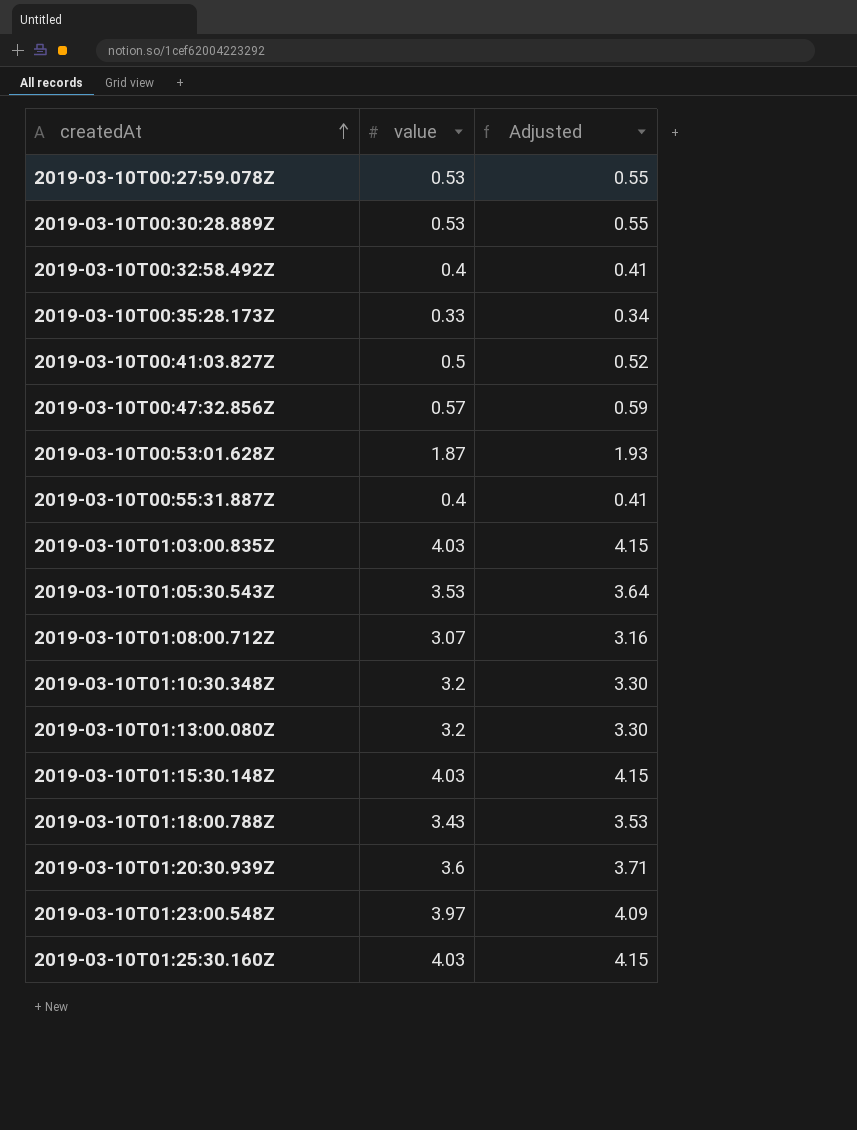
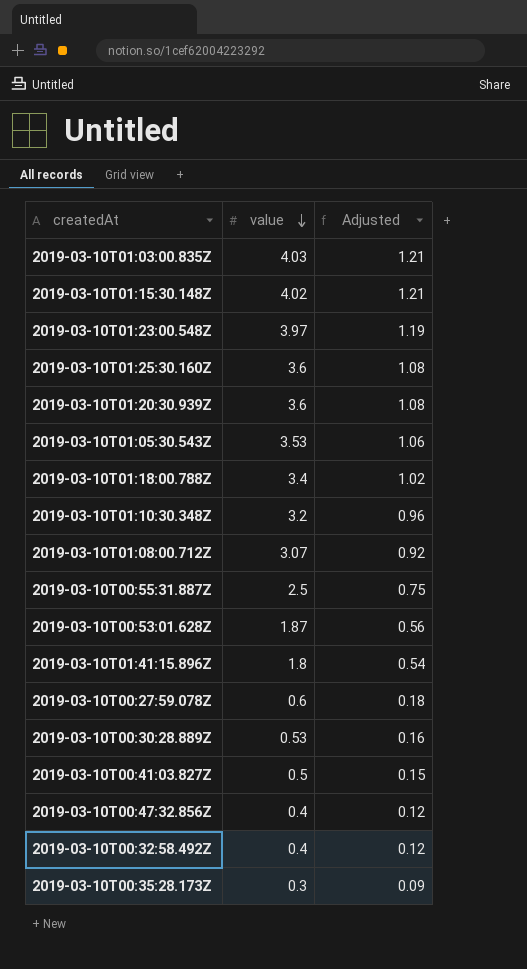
row order: createdAt ascending -> value descending
column Adjusted | formula: [value] * 1.03 -> [value] * 0.3
row 2019-03-10T01:13:00.080Z: 3.2 | 3.30 -> none
2019-03-10T01:15:30.148Z | value: 4.03 -> 4.02
2019-03-10T01:25:30.160Z | value: 4.03 -> 3.6
2019-03-10T01:18:00.788Z | value: 3.43 -> 3.4
2019-03-10T00:55:31.887Z | value: 0.4 -> 2.5
row 2019-03-10T01:41:15.896Z: none -> 1.8 | 0.54
2019-03-10T00:27:59.078Z | value: 0.53 -> 0.6
2019-03-10T00:47:32.856Z | value: 0.57 -> 0.4
2019-03-10T00:35:28.173Z | value: 0.33 -> 0.3

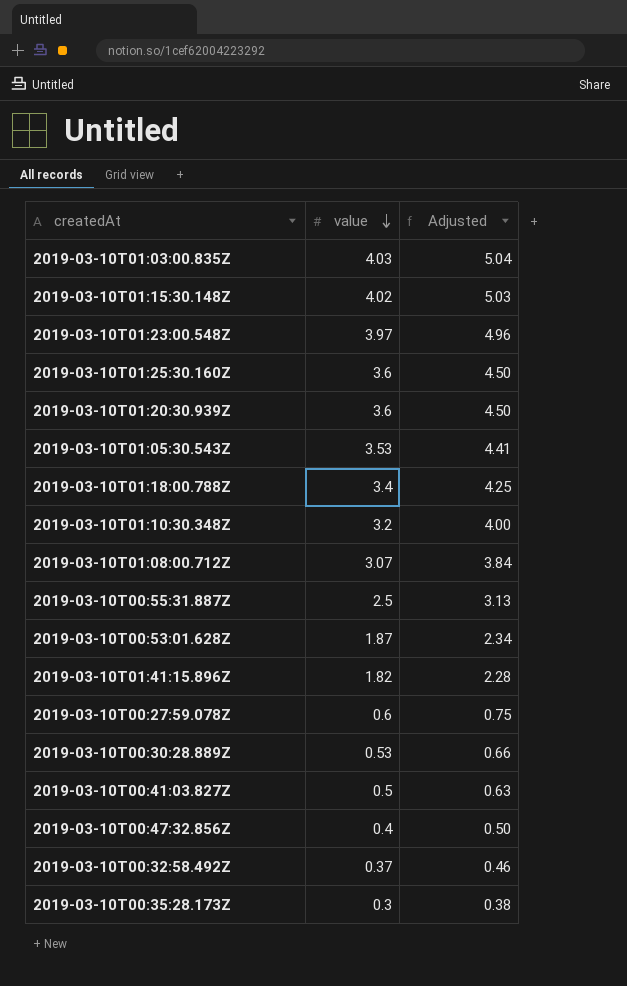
column Adjusted | formula: [value] * 0.3 -> [value] * 1.25
2019-03-10T01:41:15.896Z | value: 1.8 -> 1.82
2019-03-10T00:32:58.492Z | value: 0.4 -> 0.37

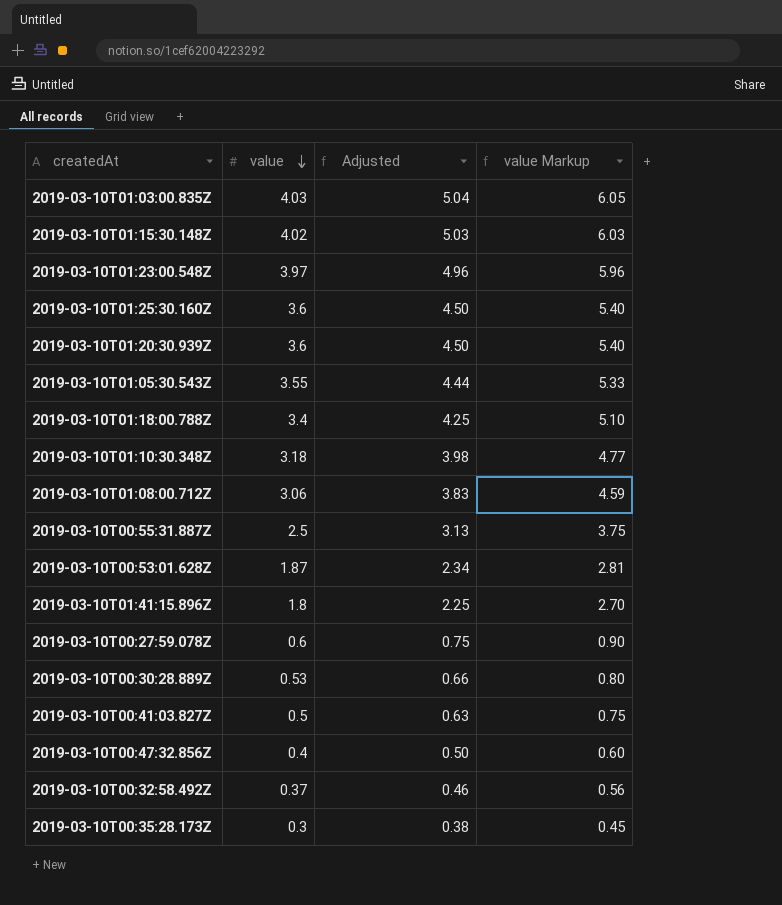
column value Markup | formula: none -> [value] * 1.5
2019-03-10T01:05:30.543Z | value: 3.53 -> 3.55
2019-03-10T01:05:30.543Z | Adjusted: 4.41 -> 4.44
2019-03-10T01:10:30.348Z | value: 3.2 -> 3.18
2019-03-10T01:10:30.348Z | Adjusted: 4.00 -> 3.98
2019-03-10T01:08:00.712Z | value: 3.07 -> 3.06
2019-03-10T01:08:00.712Z | Adjusted: 3.84 -> 3.83
2019-03-10T01:41:15.896Z | value: 1.82 -> 1.8
2019-03-10T01:41:15.896Z | Adjusted: 2.28 -> 2.25

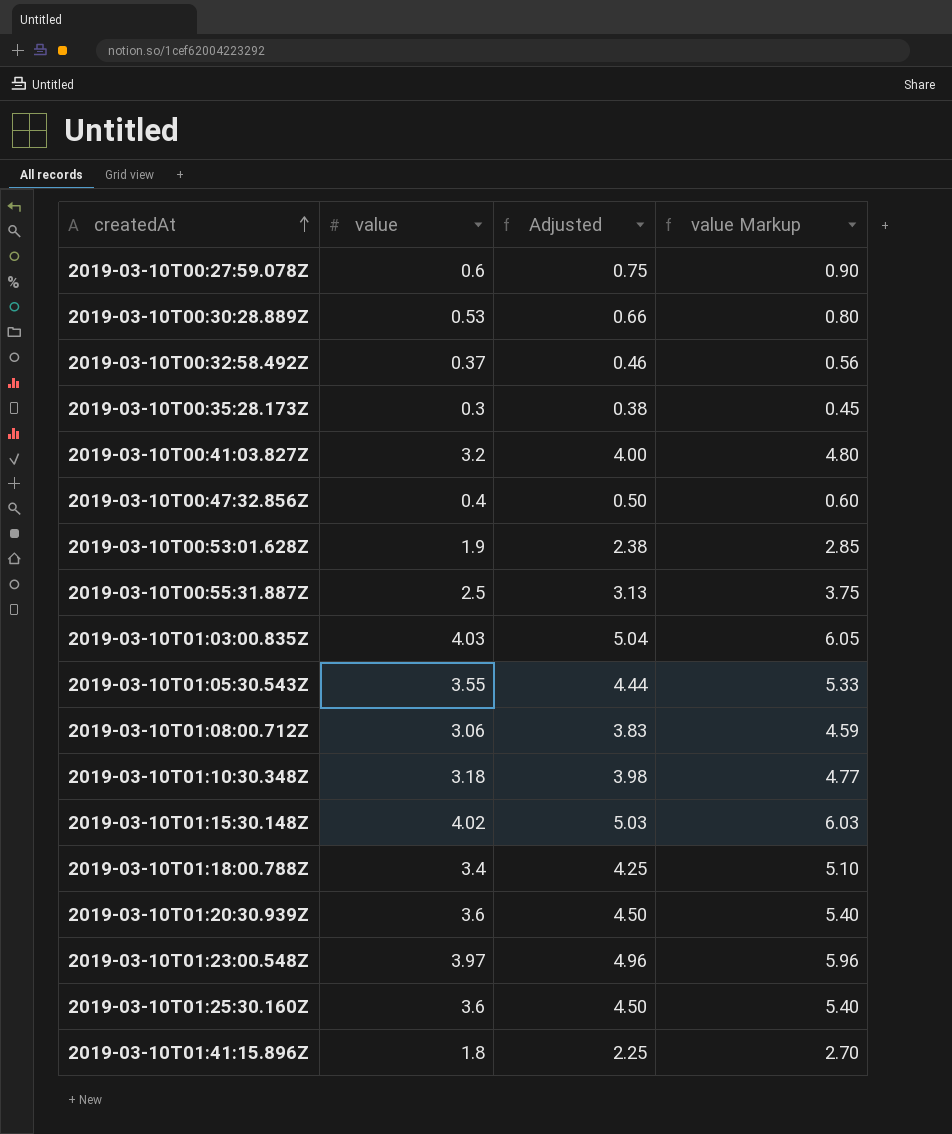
row order: value descending -> createdAt ascending
2019-03-10T00:41:03.827Z | value: 0.5 -> 3.2
2019-03-10T00:41:03.827Z | Adjusted: 0.63 -> 4.00
2019-03-10T00:41:03.827Z | value Markup: 0.75 -> 4.80
2019-03-10T00:53:01.628Z | value: 1.87 -> 1.9
2019-03-10T00:53:01.628Z | Adjusted: 2.34 -> 2.38
2019-03-10T00:53:01.628Z | value Markup: 2.81 -> 2.85

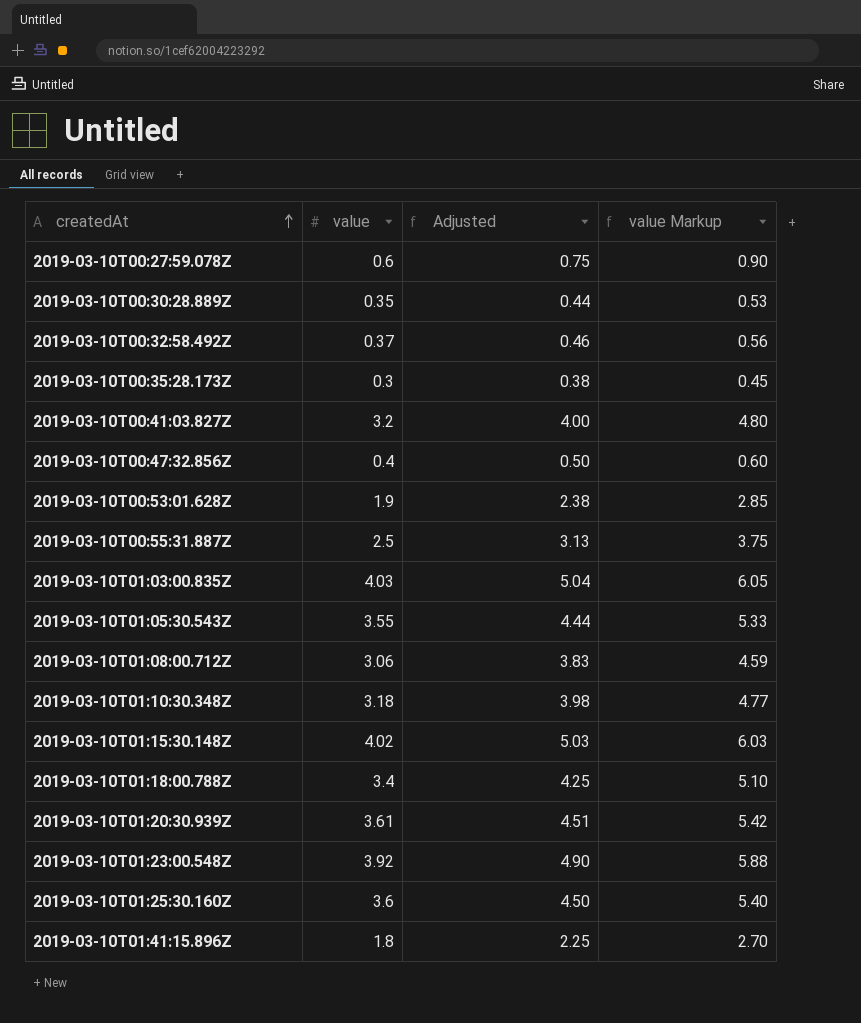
2019-03-10T00:30:28.889Z | value: 0.53 -> 0.35
2019-03-10T00:30:28.889Z | Adjusted: 0.66 -> 0.44
2019-03-10T00:30:28.889Z | value Markup: 0.80 -> 0.53
2019-03-10T01:20:30.939Z | value: 3.6 -> 3.61
2019-03-10T01:20:30.939Z | Adjusted: 4.50 -> 4.51
2019-03-10T01:20:30.939Z | value Markup: 5.40 -> 5.42
2019-03-10T01:23:00.548Z | value: 3.97 -> 3.92
2019-03-10T01:23:00.548Z | Adjusted: 4.96 -> 4.90
2019-03-10T01:23:00.548Z | value Markup: 5.96 -> 5.88

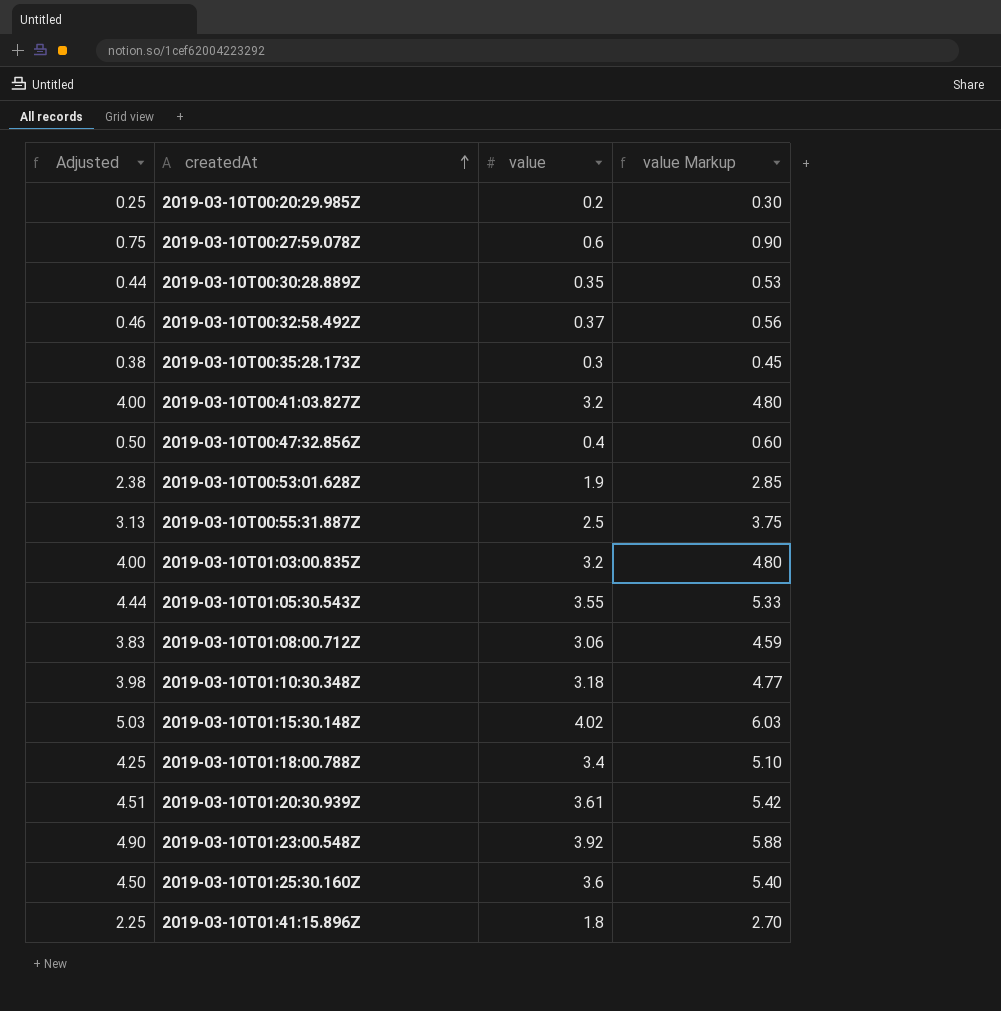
column Adjusted | position: 3 -> 1
row 2019-03-10T00:20:29.985Z: none -> 0.25 | 0.2 | 0.30
2019-03-10T01:03:00.835Z | Adjusted: 5.04 -> 4.00
2019-03-10T01:03:00.835Z | value: 4.03 -> 3.2
2019-03-10T01:03:00.835Z | value Markup: 6.05 -> 4.80

